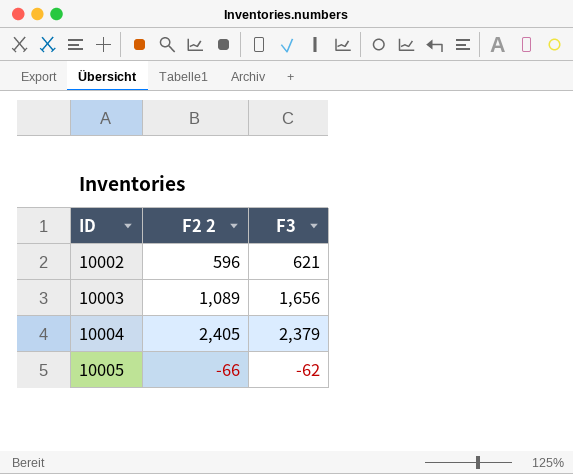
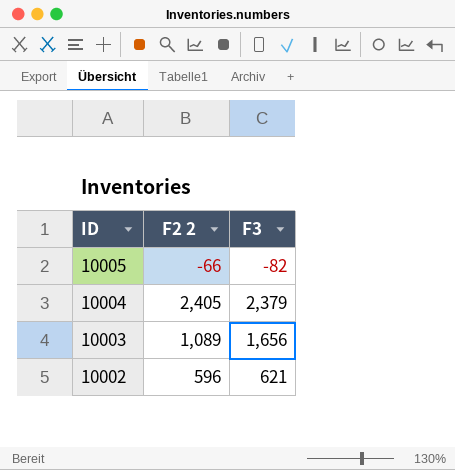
row order: ID ascending -> ID descending
10005 | F3: -62 -> -82

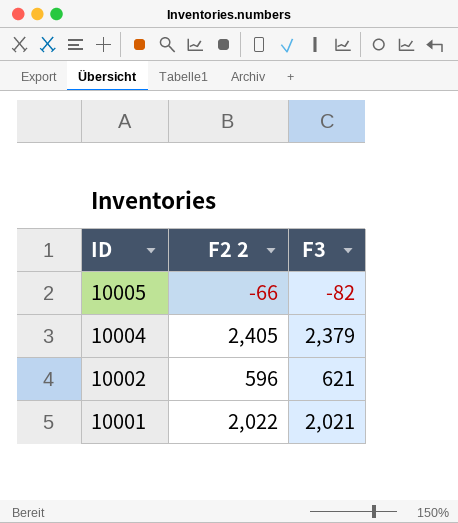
row 10003: 1,089 | 1,656 -> none
row 10001: none -> 2,022 | 2,021

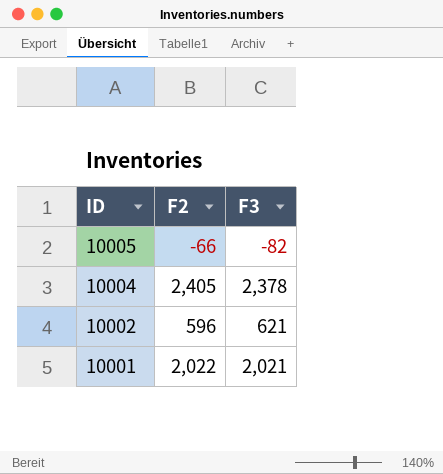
column name: F2 2 -> F2
10004 | F3: 2,379 -> 2,378

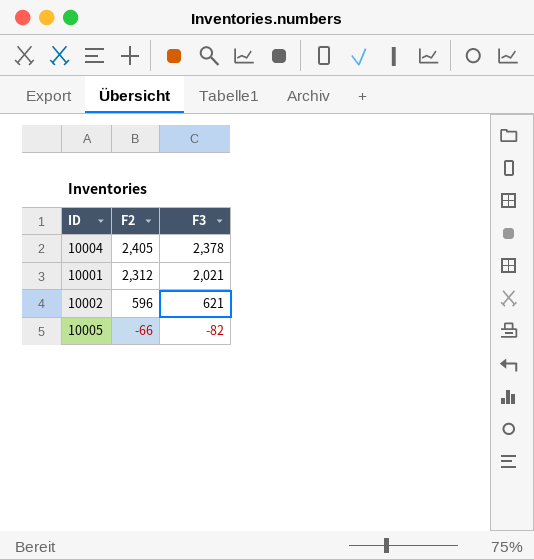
row order: ID descending -> F2 descending
10001 | F2: 2,022 -> 2,312

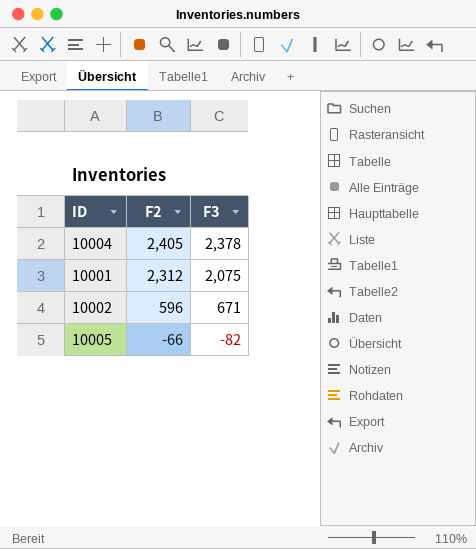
10001 | F3: 2,021 -> 2,075
10002 | F3: 621 -> 671

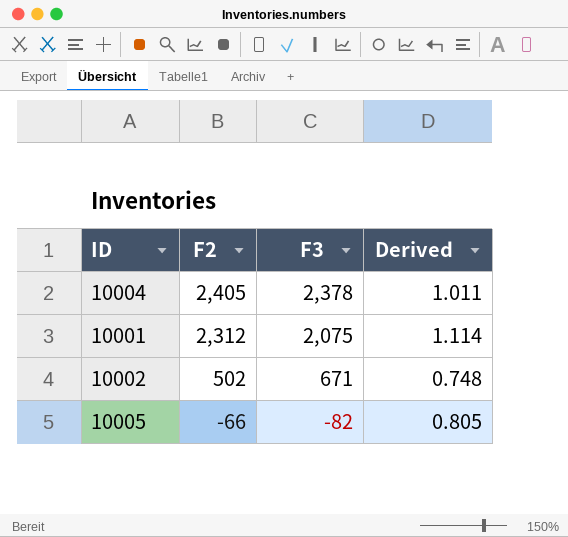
column Derived | formula: none -> [F2] / [F3]
10002 | F2: 596 -> 502

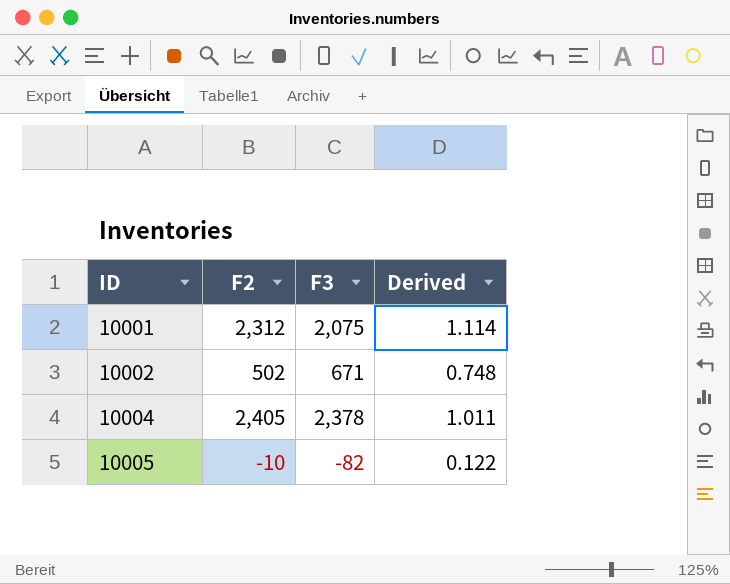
row order: F2 descending -> ID ascending
10005 | F2: -66 -> -10
10005 | Derived: 0.805 -> 0.122

